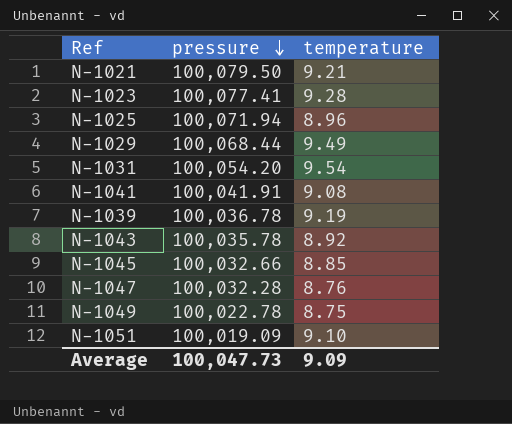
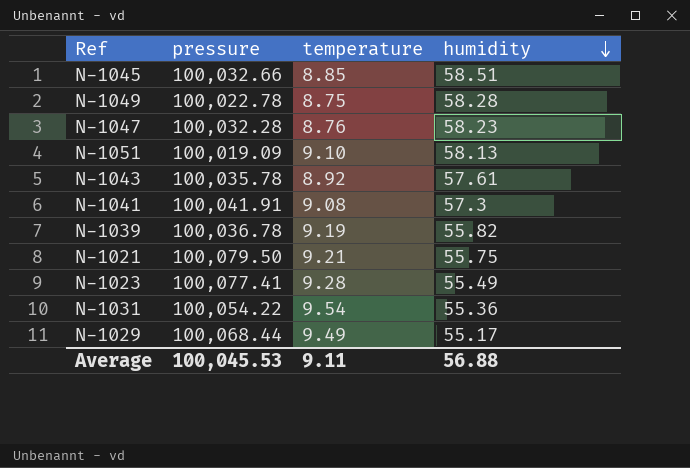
row order: pressure descending -> humidity descending
column humidity | position: none -> 4
row N-1025: 100,071.94 | 8.96 -> none
N-1031 | pressure: 100,054.20 -> 100,054.22
Average | pressure: 100,047.73 -> 100,045.53
Average | temperature: 9.09 -> 9.11

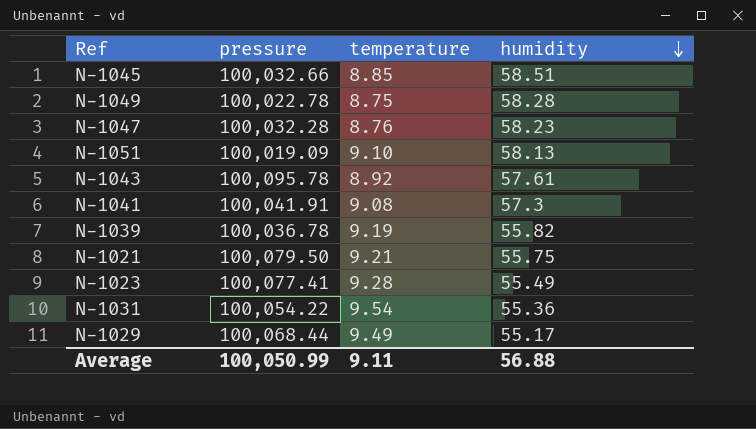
N-1043 | pressure: 100,035.78 -> 100,095.78
Average | pressure: 100,045.53 -> 100,050.99

